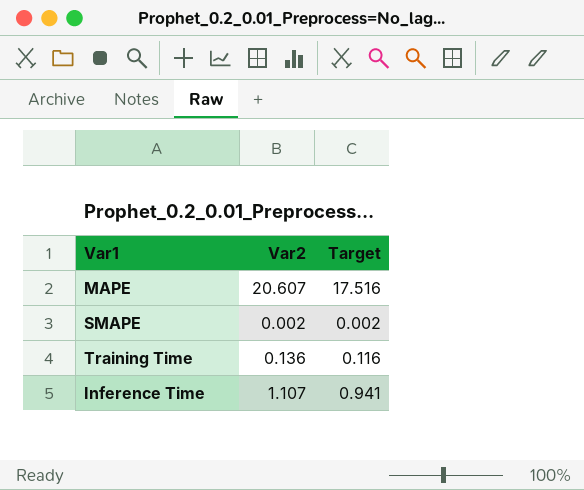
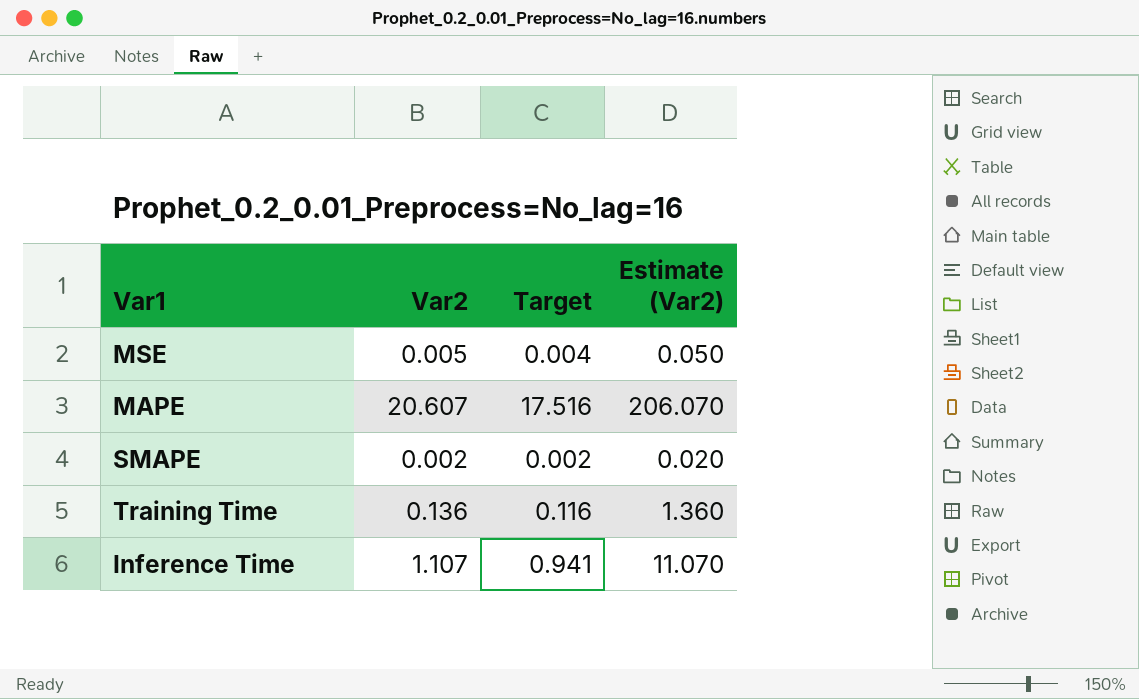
column Estimate (Var2) | formula: none -> [Var2] * 10
row MSE: none -> 0.005 | 0.004 | 0.050

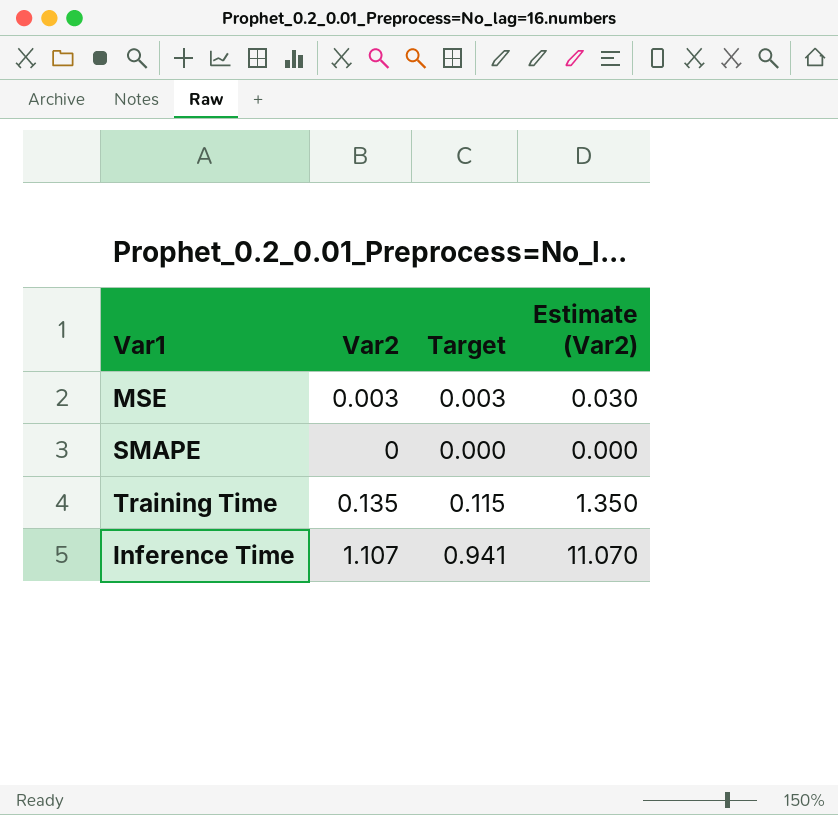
row MAPE: 20.607 | 17.516 | 206.070 -> none
MSE | Var2: 0.005 -> 0.003
MSE | Target: 0.004 -> 0.003
MSE | Estimate (Var2): 0.050 -> 0.030
SMAPE | Var2: 0.002 -> 0
SMAPE | Target: 0.002 -> 0.000
SMAPE | Estimate (Var2): 0.020 -> 0.000
Training Time | Var2: 0.136 -> 0.135
Training Time | Target: 0.116 -> 0.115
Training Time | Estimate (Var2): 1.360 -> 1.350

